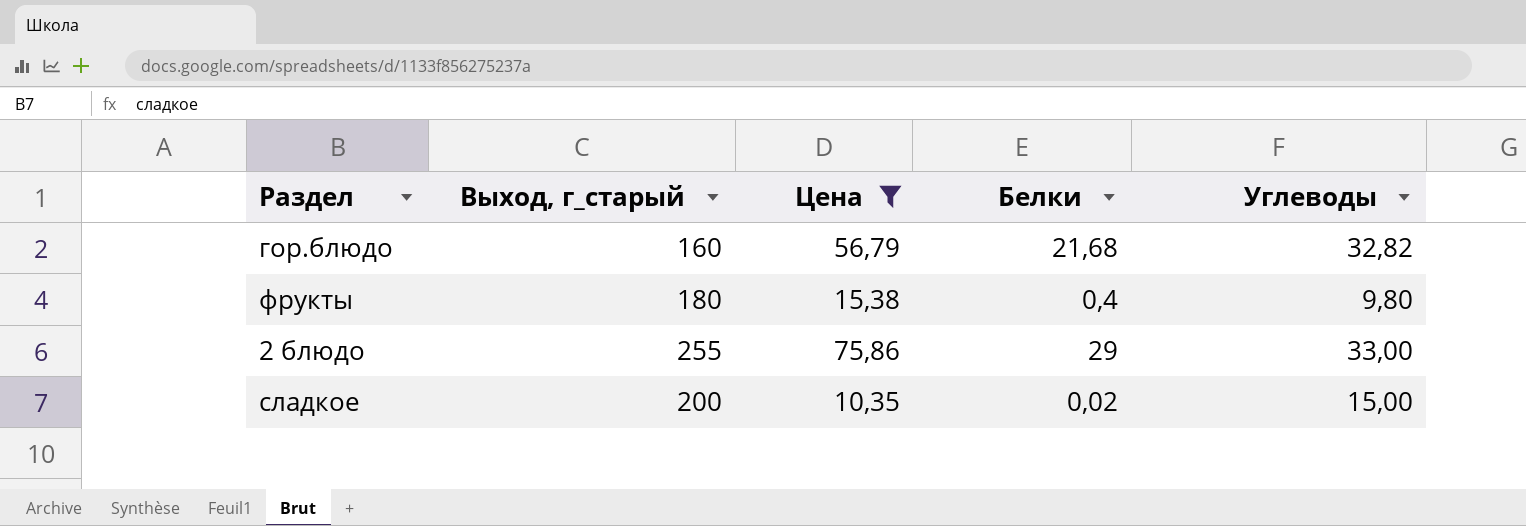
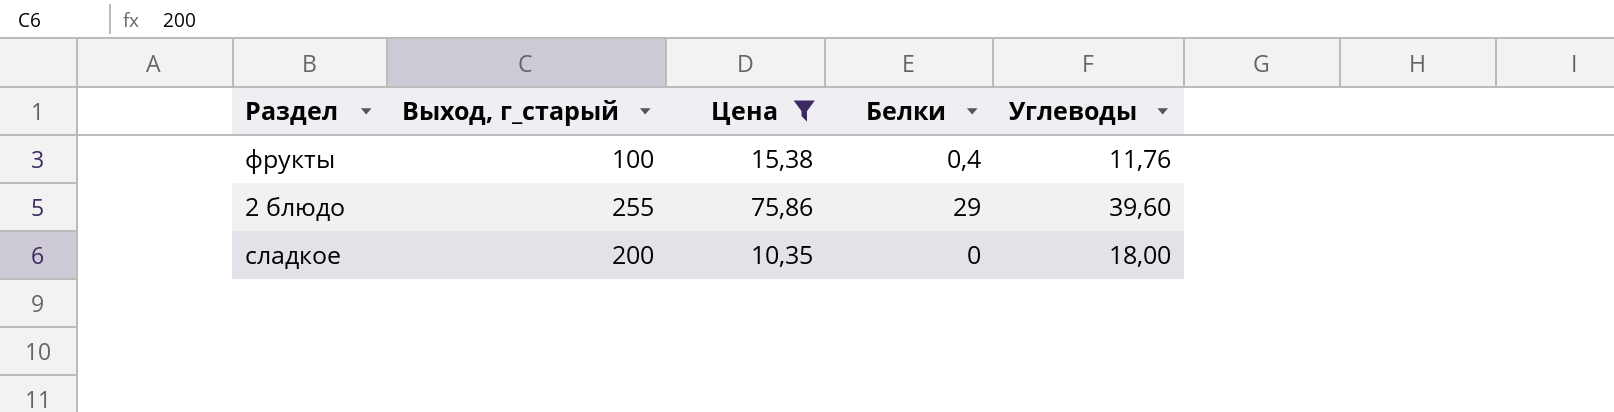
row гор.блюдо: 160 | 56,79 | 21,68 | 32,82 -> none
фрукты | Выход, г_старый: 180 -> 100
фрукты | Углеводы: 9,80 -> 11,76
2 блюдо | Углеводы: 33,00 -> 39,60
сладкое | Белки: 0,02 -> 0
сладкое | Углеводы: 15,00 -> 18,00

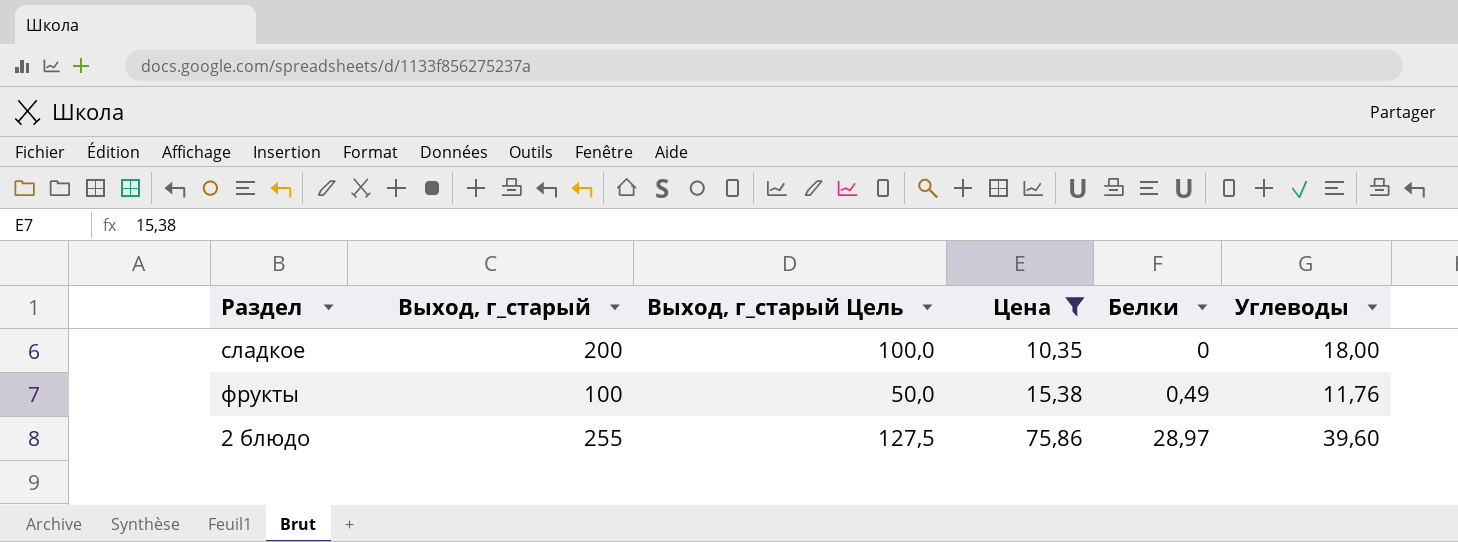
row order: none -> Цена ascending
column Выход, г_старый Цель | formula: none -> [Выход, г_старый] * 0,5
фрукты | Белки: 0,4 -> 0,49
2 блюдо | Белки: 29 -> 28,97

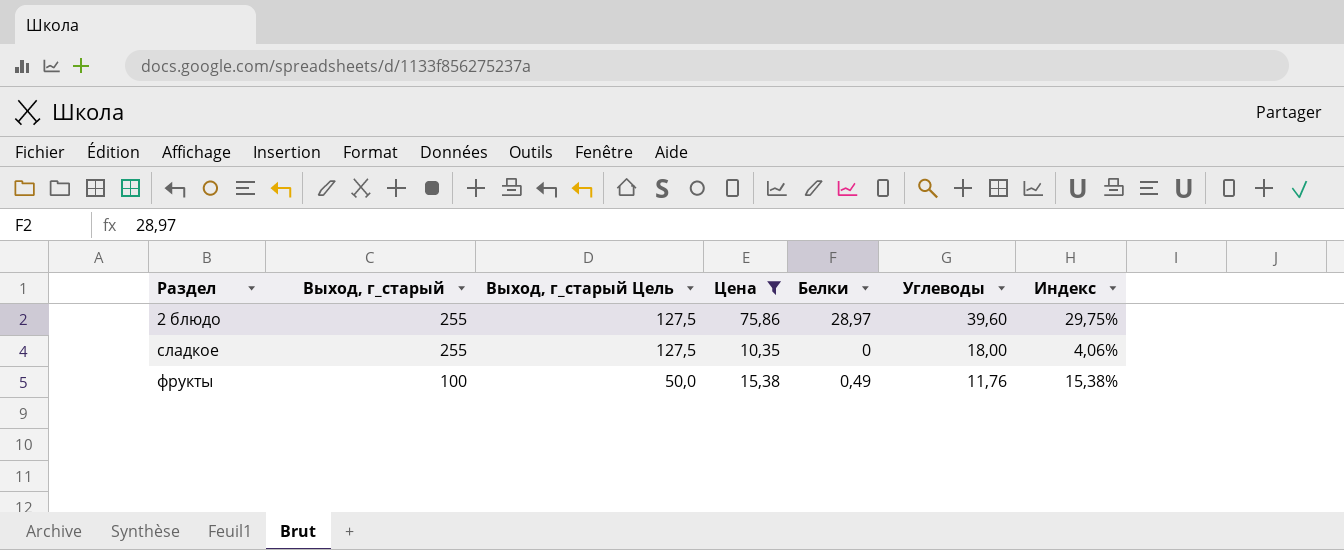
row order: Цена ascending -> Раздел ascending
column Индекс | formula: none -> [Цена] / [Выход, г_старый]
сладкое | Выход, г_старый: 200 -> 255
сладкое | Выход, г_старый Цель: 100,0 -> 127,5

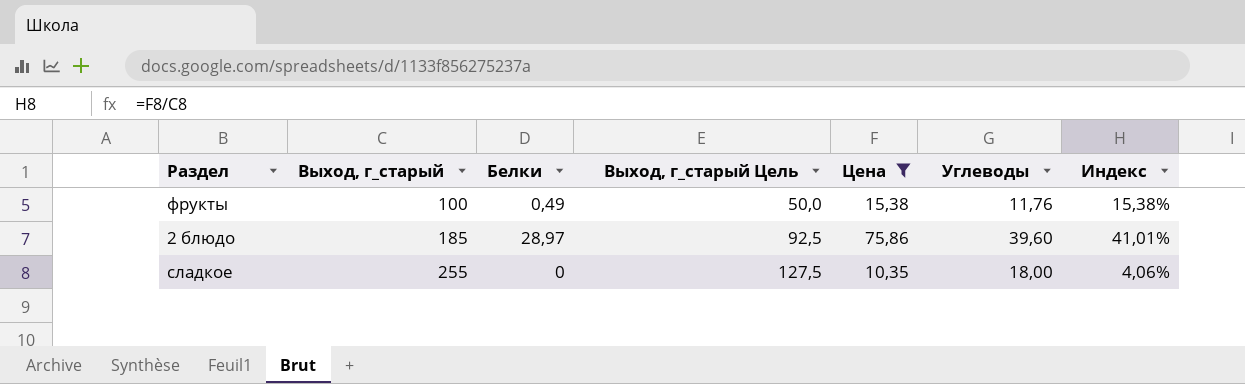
row order: Раздел ascending -> Выход, г_старый ascending
column Белки | position: 5 -> 3
2 блюдо | Выход, г_старый: 255 -> 185
2 блюдо | Выход, г_старый Цель: 127,5 -> 92,5
2 блюдо | Индекс: 29,75% -> 41,01%

